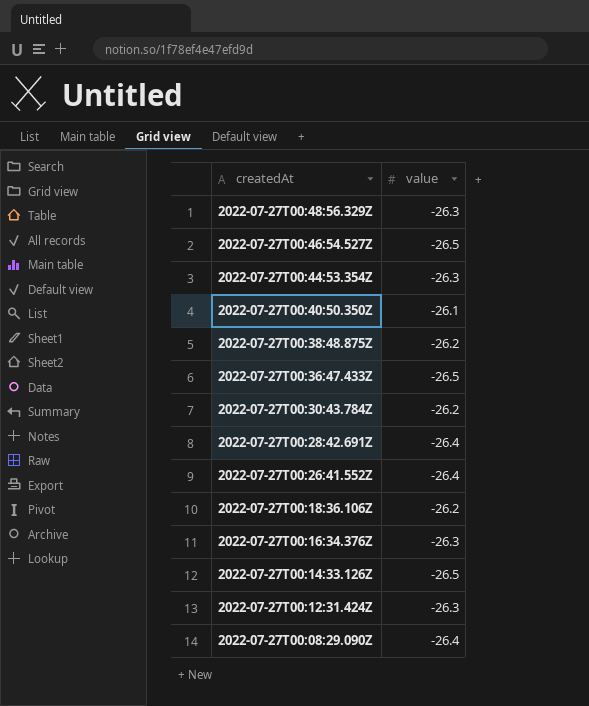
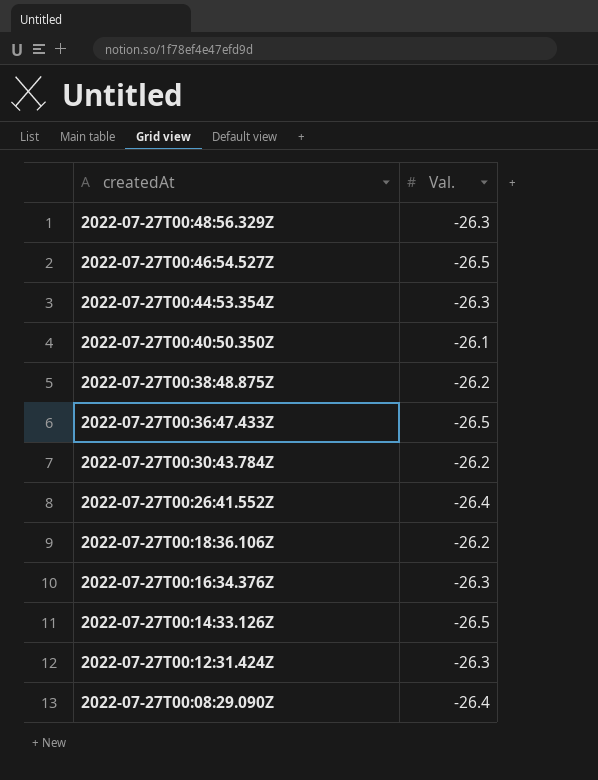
column name: value -> Val.
row 2022-07-27T00:28:42.691Z: -26.4 -> none

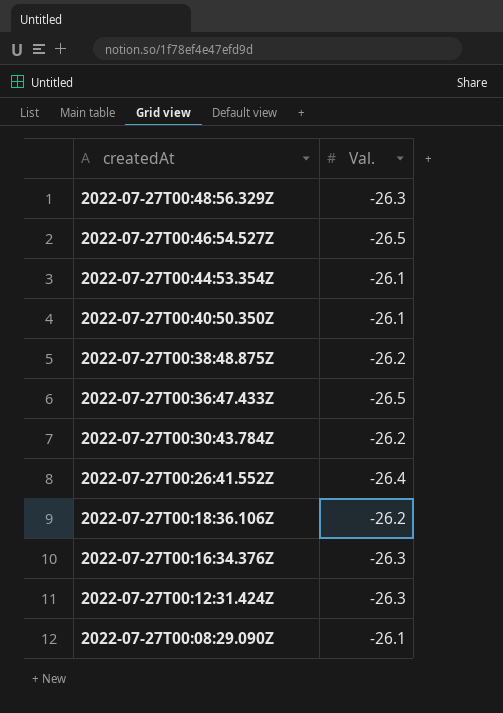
row 2022-07-27T00:14:33.126Z: -26.5 -> none
2022-07-27T00:44:53.354Z | Val.: -26.3 -> -26.1
2022-07-27T00:08:29.090Z | Val.: -26.4 -> -26.1

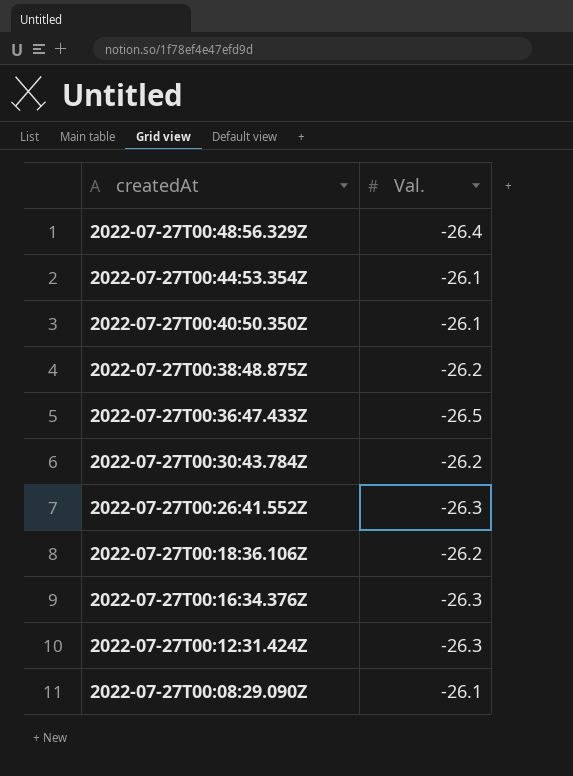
row 2022-07-27T00:46:54.527Z: -26.5 -> none
2022-07-27T00:48:56.329Z | Val.: -26.3 -> -26.4
2022-07-27T00:26:41.552Z | Val.: -26.4 -> -26.3

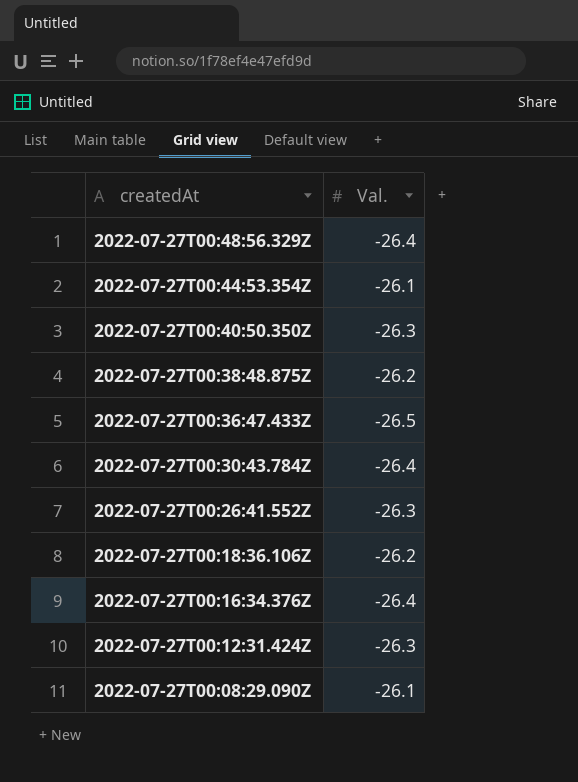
2022-07-27T00:40:50.350Z | Val.: -26.1 -> -26.3
2022-07-27T00:30:43.784Z | Val.: -26.2 -> -26.4
2022-07-27T00:16:34.376Z | Val.: -26.3 -> -26.4

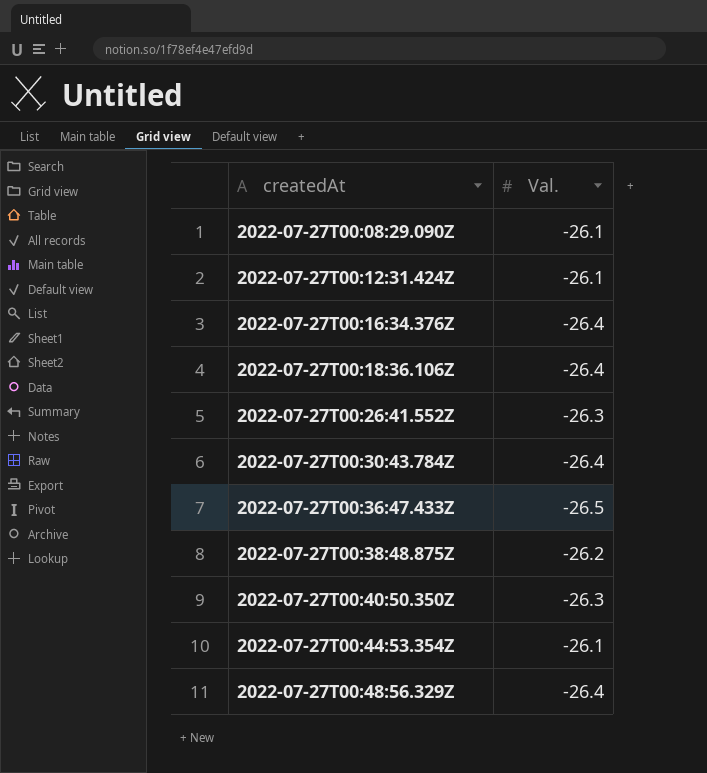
row order: createdAt descending -> createdAt ascending
2022-07-27T00:12:31.424Z | Val.: -26.3 -> -26.1
2022-07-27T00:18:36.106Z | Val.: -26.2 -> -26.4

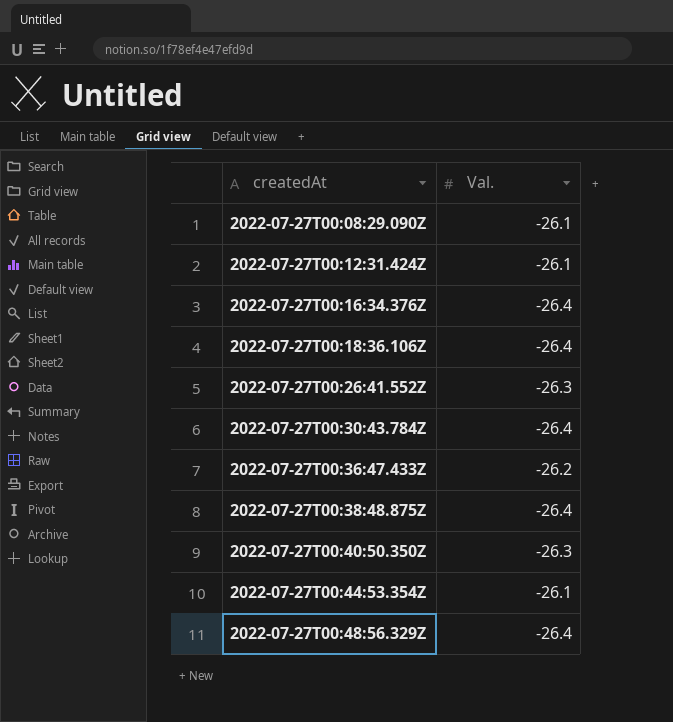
2022-07-27T00:36:47.433Z | Val.: -26.5 -> -26.2
2022-07-27T00:38:48.875Z | Val.: -26.2 -> -26.4

